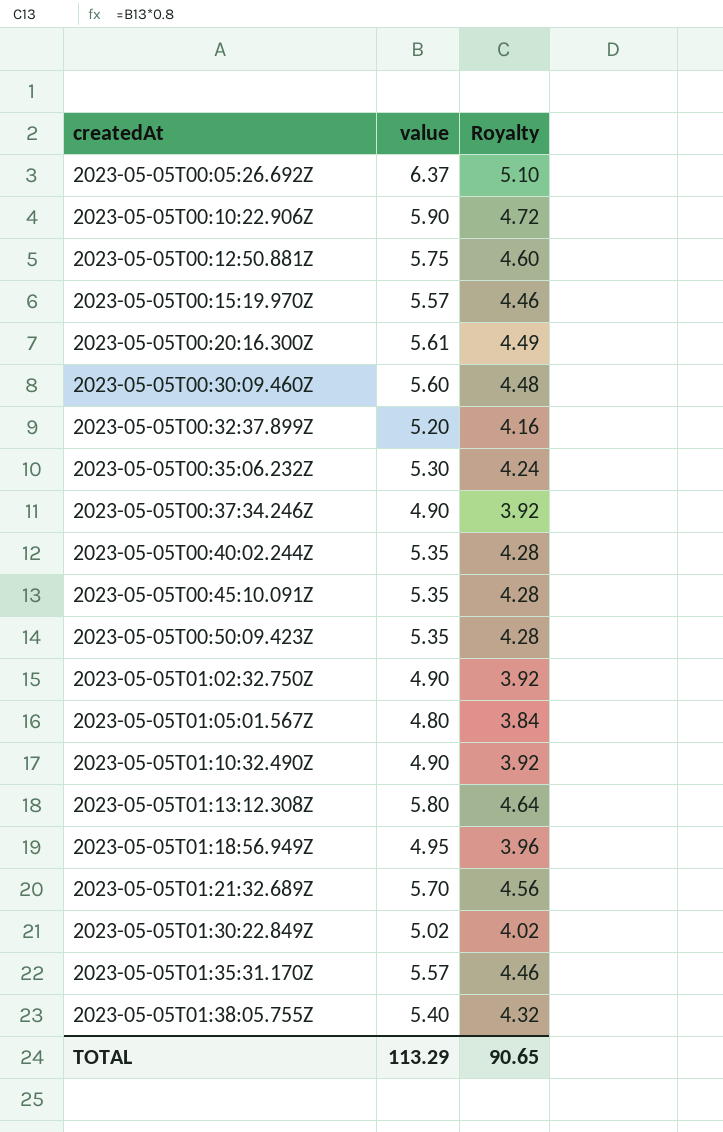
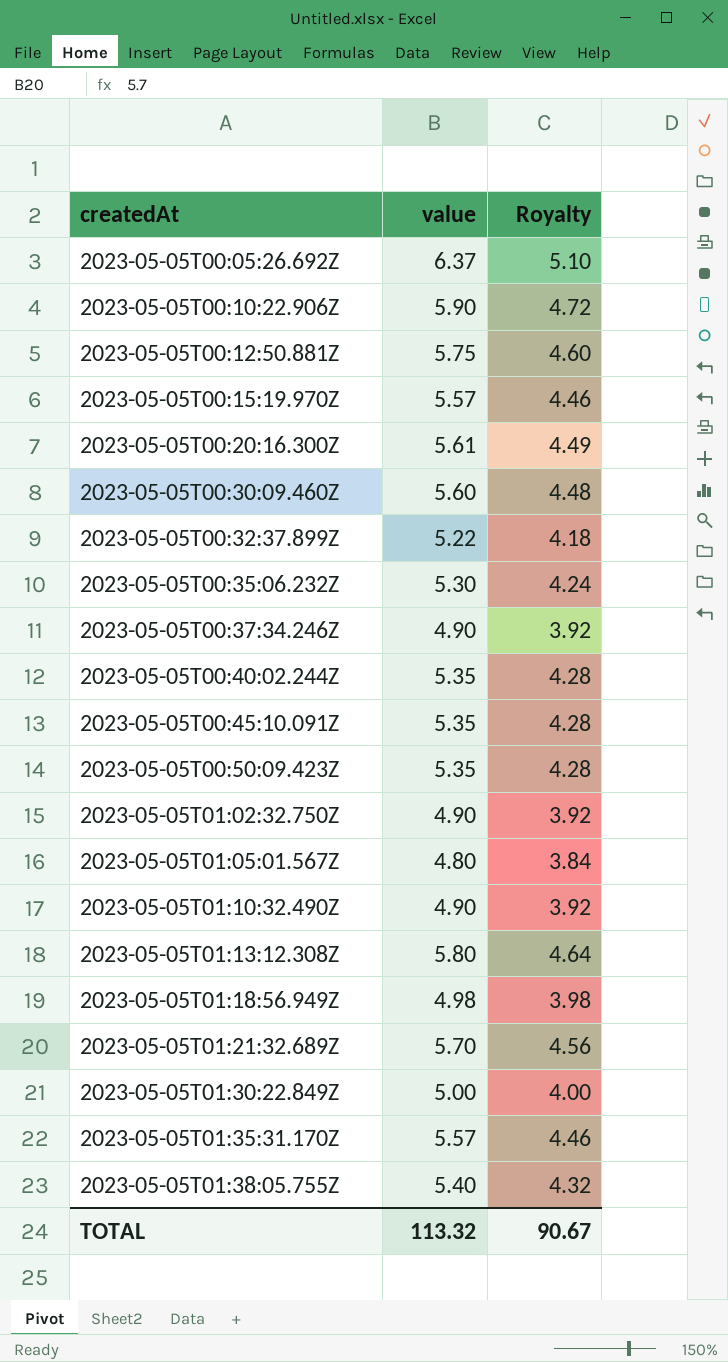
2023-05-05T00:32:37.899Z | value: 5.20 -> 5.22
2023-05-05T00:32:37.899Z | Royalty: 4.16 -> 4.18
2023-05-05T01:18:56.949Z | value: 4.95 -> 4.98
2023-05-05T01:18:56.949Z | Royalty: 3.96 -> 3.98
2023-05-05T01:30:22.849Z | value: 5.02 -> 5.00
2023-05-05T01:30:22.849Z | Royalty: 4.02 -> 4.00
TOTAL | value: 113.29 -> 113.32
TOTAL | Royalty: 90.65 -> 90.67

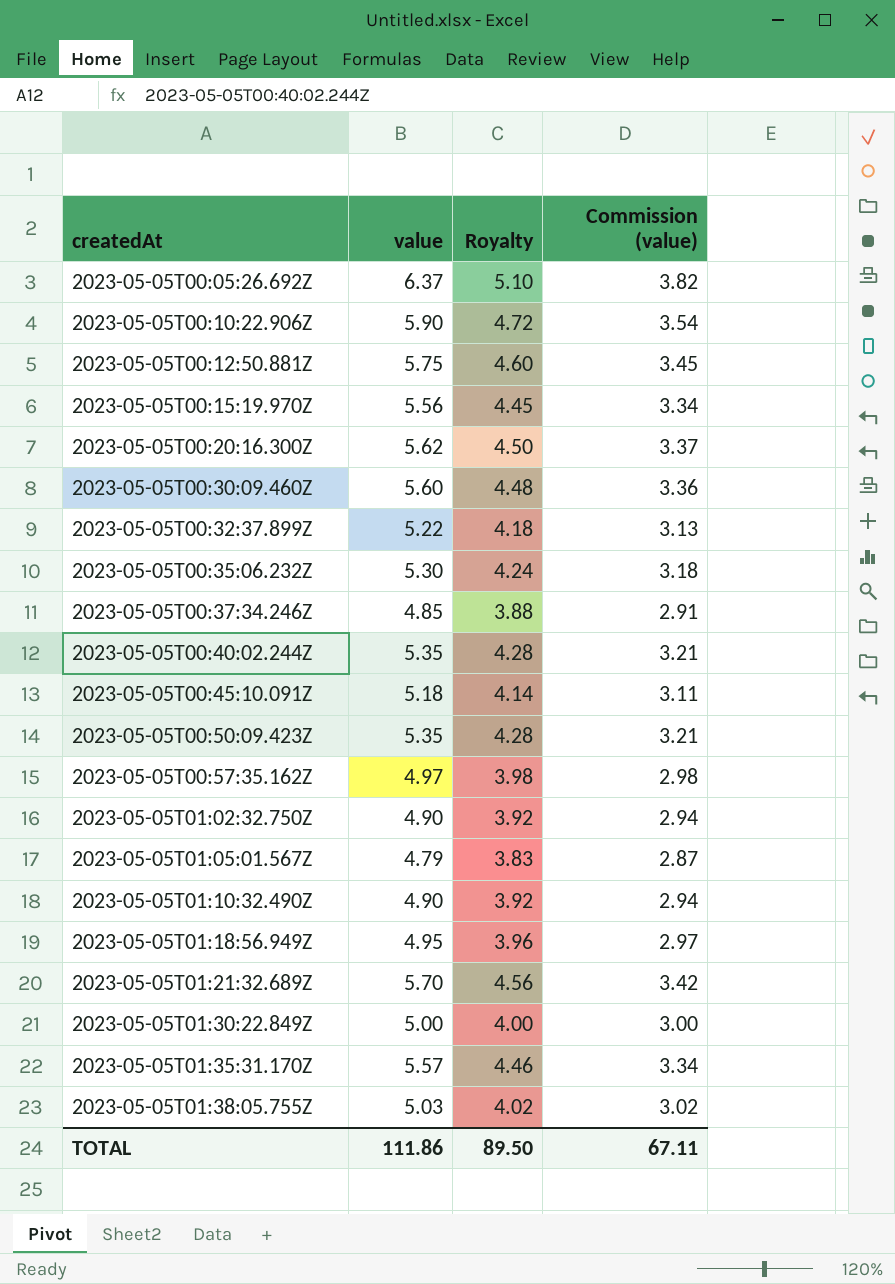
column Commission (value) | formula: none -> [value] * 0.6
row 2023-05-05T01:13:12.308Z: 5.80 | 4.64 -> none
2023-05-05T00:15:19.970Z | value: 5.57 -> 5.56
2023-05-05T00:15:19.970Z | Royalty: 4.46 -> 4.45
2023-05-05T00:20:16.300Z | value: 5.61 -> 5.62
2023-05-05T00:20:16.300Z | Royalty: 4.49 -> 4.50
2023-05-05T00:37:34.246Z | value: 4.90 -> 4.85
2023-05-05T00:37:34.246Z | Royalty: 3.92 -> 3.88
2023-05-05T00:45:10.091Z | value: 5.35 -> 5.18
2023-05-05T00:45:10.091Z | Royalty: 4.28 -> 4.14
row 2023-05-05T00:57:35.162Z: none -> 4.97 | 3.98 | 2.98
2023-05-05T01:05:01.567Z | value: 4.80 -> 4.79
2023-05-05T01:05:01.567Z | Royalty: 3.84 -> 3.83
2023-05-05T01:18:56.949Z | value: 4.98 -> 4.95
2023-05-05T01:18:56.949Z | Royalty: 3.98 -> 3.96
2023-05-05T01:38:05.755Z | value: 5.40 -> 5.03
2023-05-05T01:38:05.755Z | Royalty: 4.32 -> 4.02
TOTAL | value: 113.32 -> 111.86
TOTAL | Royalty: 90.67 -> 89.50

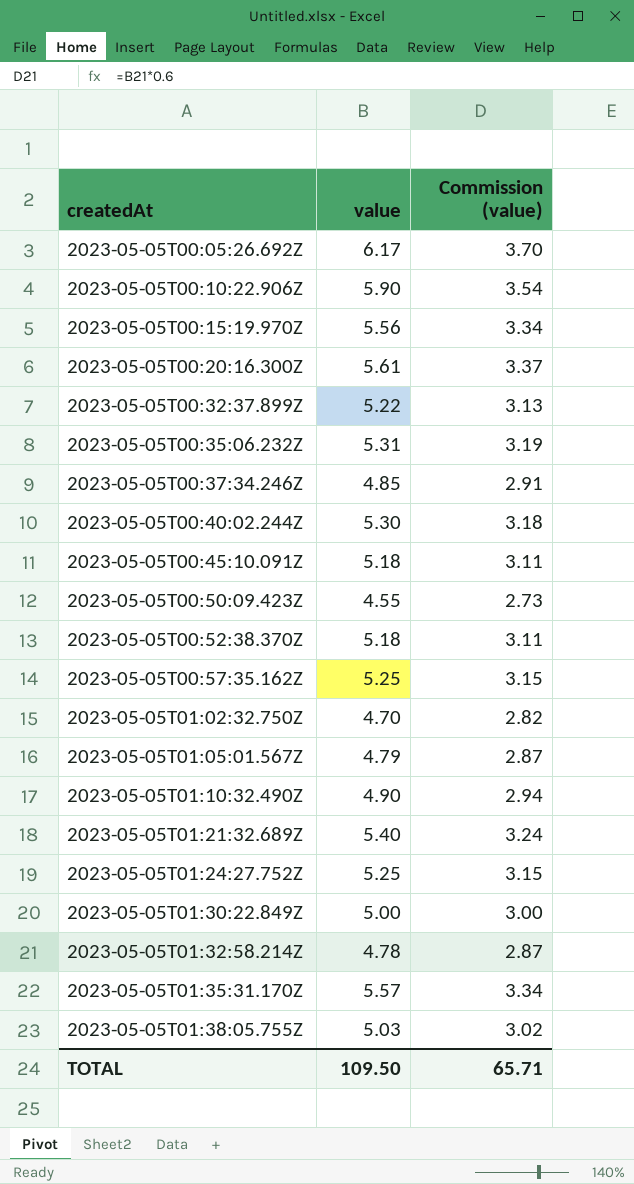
column Royalty | formula: [value] * 0.8 -> none
row 2023-05-05T00:12:50.881Z: 5.75 | 4.60 | 3.45 -> none
row 2023-05-05T00:30:09.460Z: 5.60 | 4.48 | 3.36 -> none
row 2023-05-05T01:18:56.949Z: 4.95 | 3.96 | 2.97 -> none
2023-05-05T00:05:26.692Z | value: 6.37 -> 6.17
2023-05-05T00:05:26.692Z | Commission (value): 3.82 -> 3.70
2023-05-05T00:20:16.300Z | value: 5.62 -> 5.61
2023-05-05T00:35:06.232Z | value: 5.30 -> 5.31
2023-05-05T00:35:06.232Z | Commission (value): 3.18 -> 3.19
2023-05-05T00:40:02.244Z | value: 5.35 -> 5.30
2023-05-05T00:40:02.244Z | Commission (value): 3.21 -> 3.18
2023-05-05T00:50:09.423Z | value: 5.35 -> 4.55
2023-05-05T00:50:09.423Z | Commission (value): 3.21 -> 2.73
row 2023-05-05T00:52:38.370Z: none -> 5.18 | 3.11
2023-05-05T00:57:35.162Z | value: 4.97 -> 5.25
2023-05-05T00:57:35.162Z | Commission (value): 2.98 -> 3.15
2023-05-05T01:02:32.750Z | value: 4.90 -> 4.70
2023-05-05T01:02:32.750Z | Commission (value): 2.94 -> 2.82
2023-05-05T01:21:32.689Z | value: 5.70 -> 5.40
2023-05-05T01:21:32.689Z | Commission (value): 3.42 -> 3.24
row 2023-05-05T01:24:27.752Z: none -> 5.25 | 3.15
row 2023-05-05T01:32:58.214Z: none -> 4.78 | 2.87
TOTAL | value: 111.86 -> 109.50
TOTAL | Commission (value): 67.11 -> 65.71

